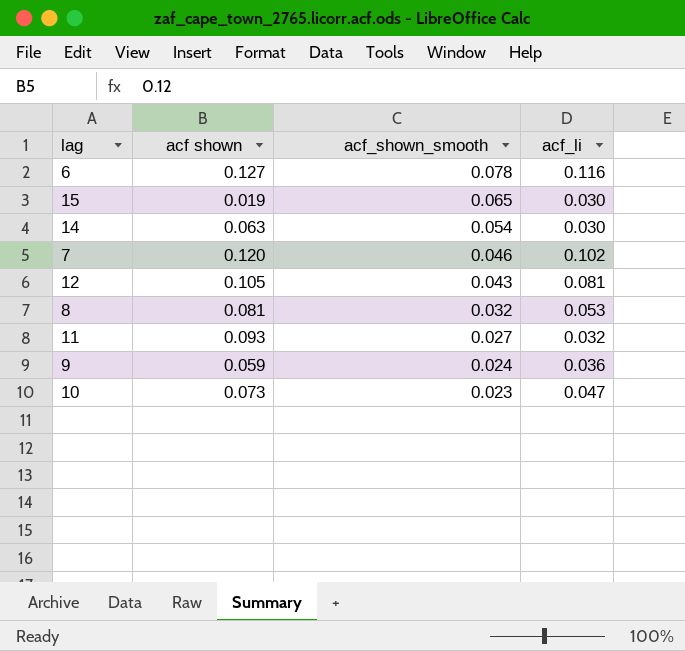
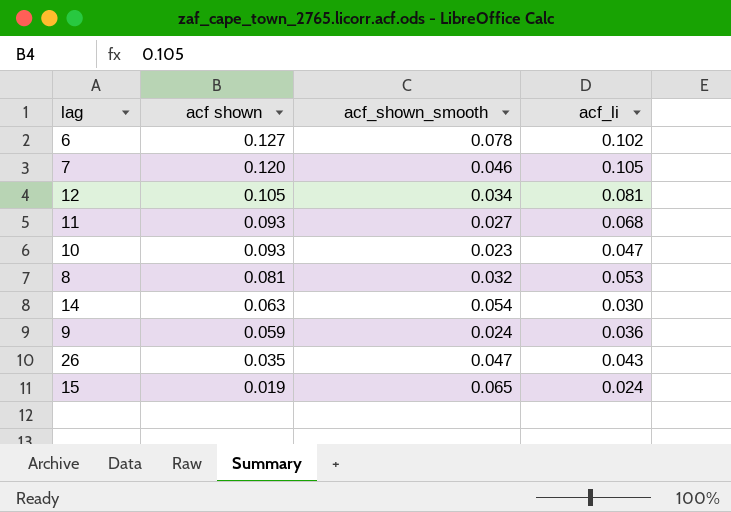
row order: acf_shown_smooth descending -> acf shown descending
6 | acf_li: 0.116 -> 0.102
7 | acf_li: 0.102 -> 0.105
12 | acf_shown_smooth: 0.043 -> 0.034
11 | acf_li: 0.032 -> 0.068
10 | acf shown: 0.073 -> 0.093
row 26: none -> 0.035 | 0.047 | 0.043
15 | acf_li: 0.030 -> 0.024

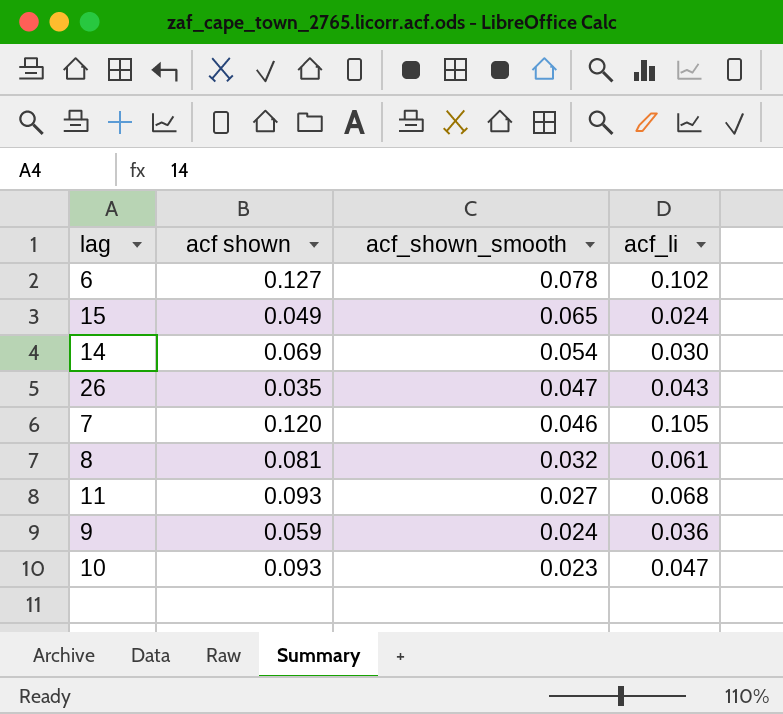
row order: acf shown descending -> acf_shown_smooth descending
row 12: 0.105 | 0.034 | 0.081 -> none
15 | acf shown: 0.019 -> 0.049
14 | acf shown: 0.063 -> 0.069
8 | acf_li: 0.053 -> 0.061

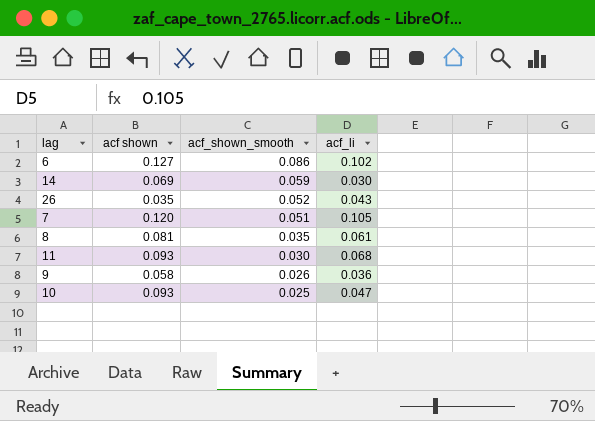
row 15: 0.049 | 0.065 | 0.024 -> none
6 | acf_shown_smooth: 0.078 -> 0.086
14 | acf_shown_smooth: 0.054 -> 0.059
26 | acf_shown_smooth: 0.047 -> 0.052
7 | acf_shown_smooth: 0.046 -> 0.051
8 | acf_shown_smooth: 0.032 -> 0.035
11 | acf_shown_smooth: 0.027 -> 0.030
9 | acf shown: 0.059 -> 0.058
9 | acf_shown_smooth: 0.024 -> 0.026
10 | acf_shown_smooth: 0.023 -> 0.025

